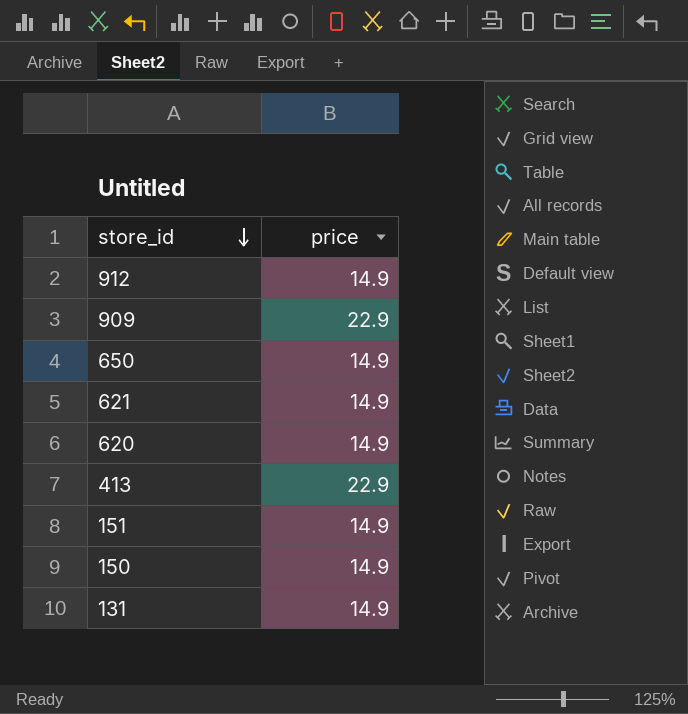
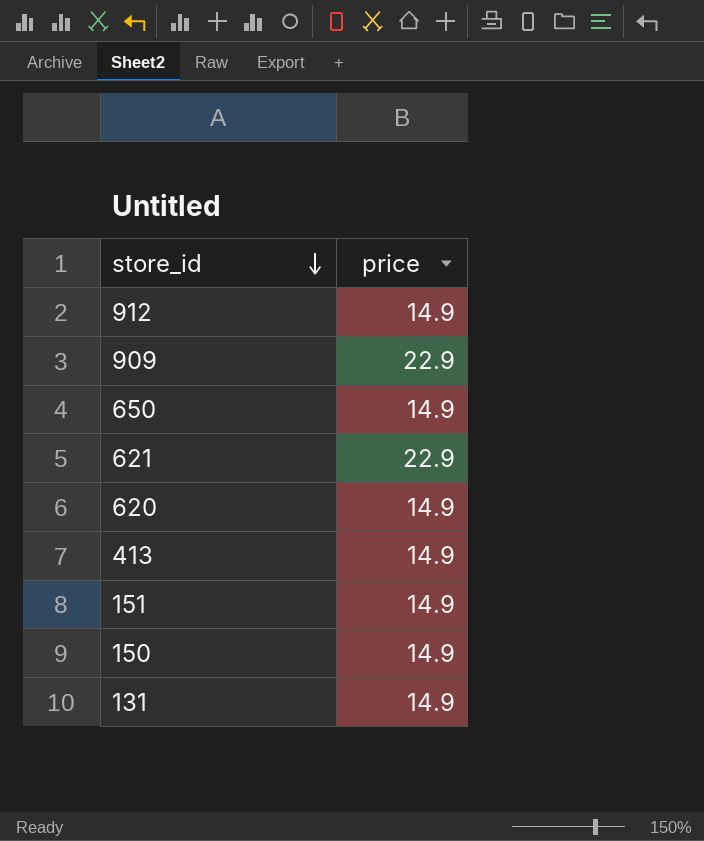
621 | price: 14.9 -> 22.9
413 | price: 22.9 -> 14.9

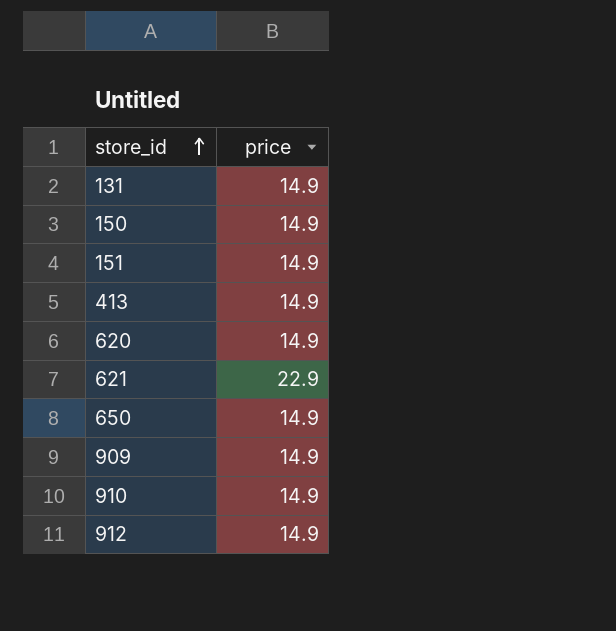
row order: store_id descending -> store_id ascending
909 | price: 22.9 -> 14.9
row 910: none -> 14.9

